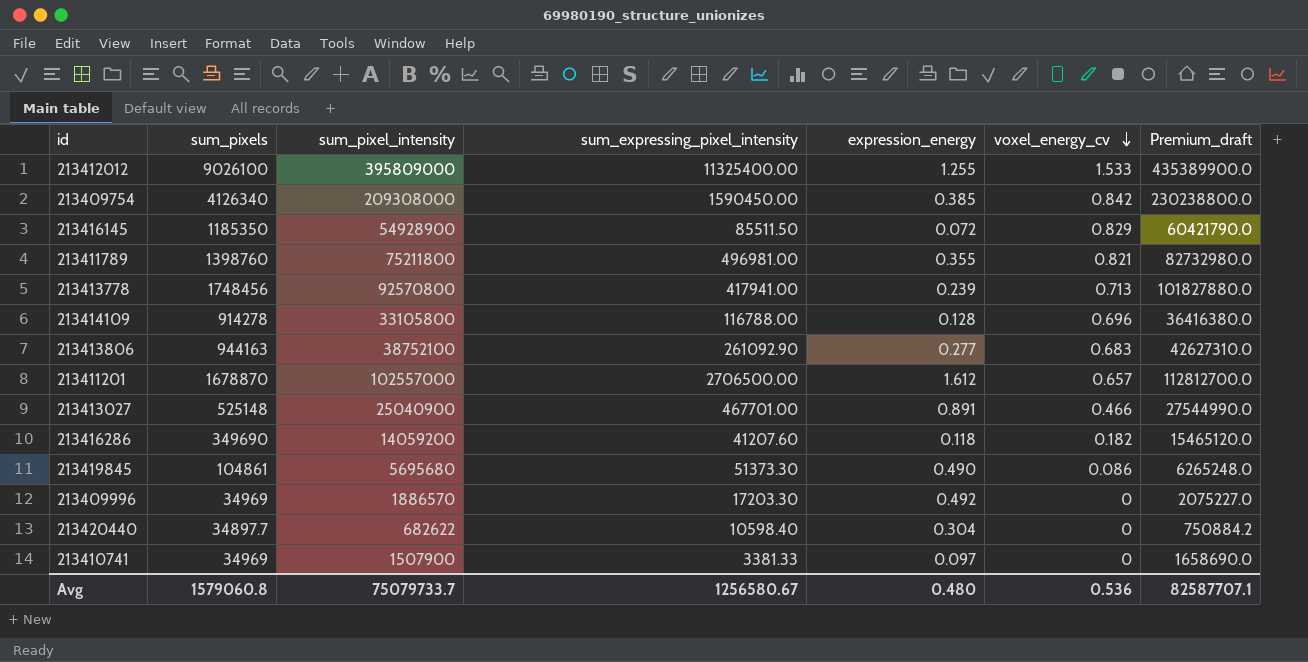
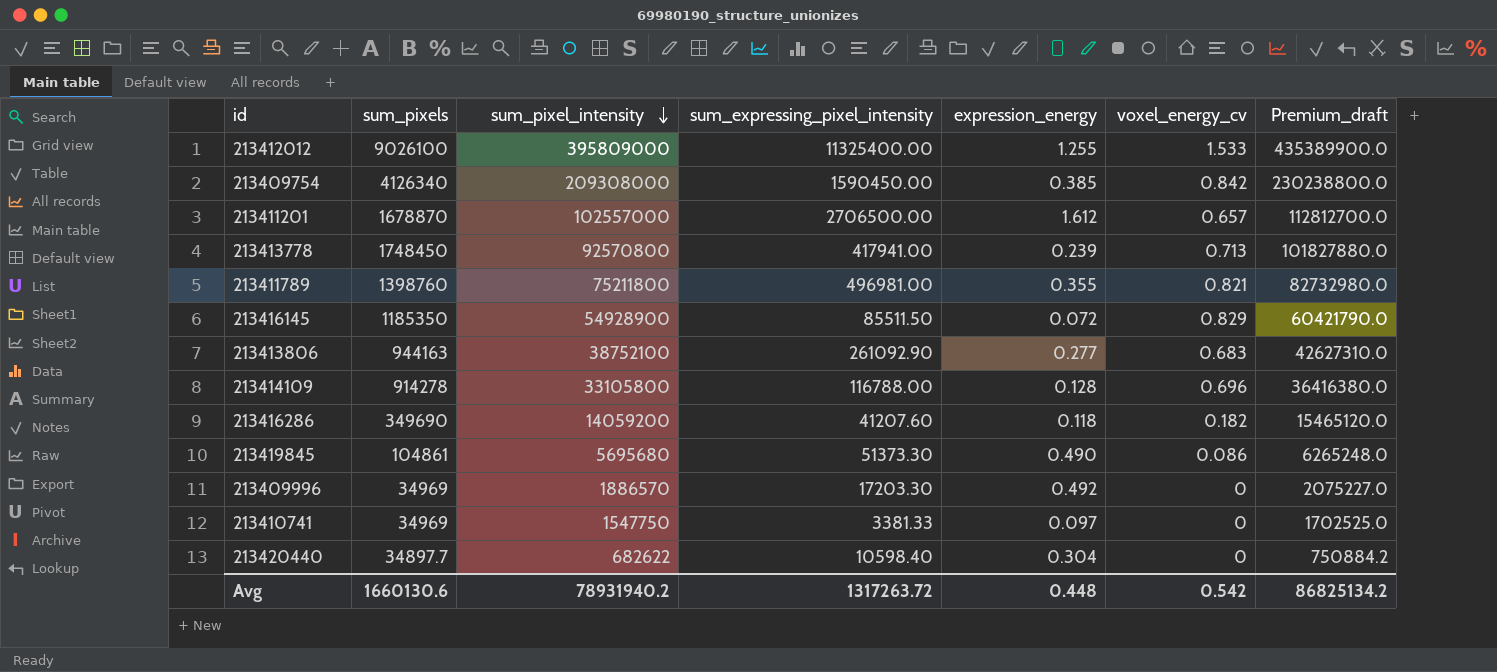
row order: voxel_energy_cv descending -> sum_pixel_intensity descending
row 213413027: 525148 | 25040900 | 467701.00 | 0.891 | 0.466 | 27544990.0 -> none
213413778 | sum_pixels: 1748456 -> 1748450
213410741 | sum_pixel_intensity: 1507900 -> 1547750
213410741 | Premium_draft: 1658690.0 -> 1702525.0
Avg | sum_pixels: 1579060.8 -> 1660130.6
Avg | sum_pixel_intensity: 75079733.7 -> 78931940.2
Avg | sum_expressing_pixel_intensity: 1256580.67 -> 1317263.72
Avg | expression_energy: 0.480 -> 0.448
Avg | voxel_energy_cv: 0.536 -> 0.542
Avg | Premium_draft: 82587707.1 -> 86825134.2

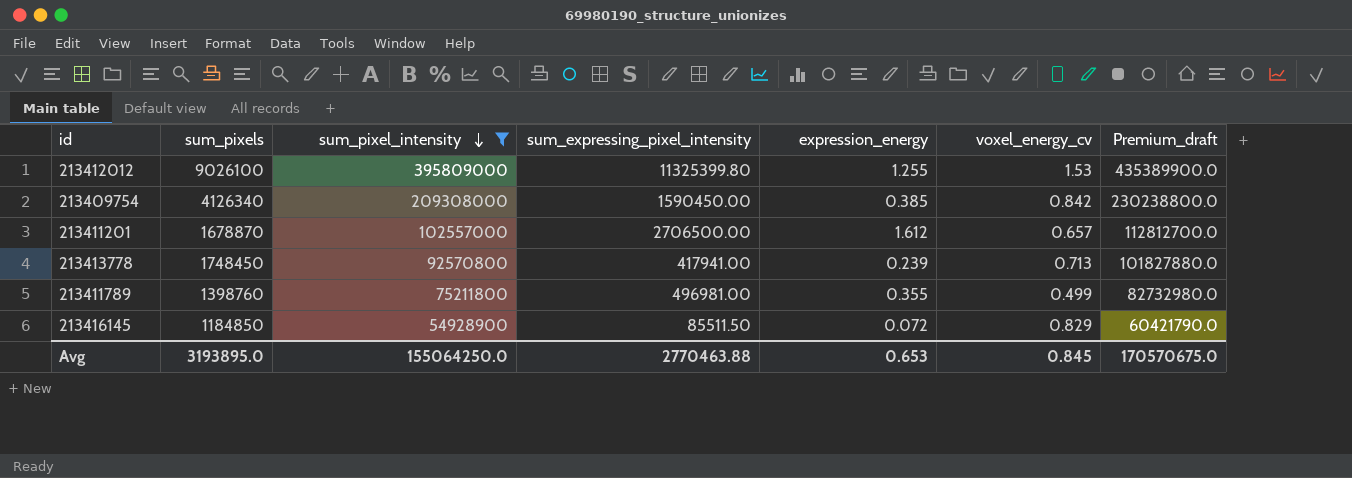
filter: none -> sum_pixel_intensity >= 54928900
213412012 | sum_expressing_pixel_intensity: 11325400.00 -> 11325399.80
213412012 | voxel_energy_cv: 1.533 -> 1.53
213411789 | voxel_energy_cv: 0.821 -> 0.499
213416145 | sum_pixels: 1185350 -> 1184850
Avg | sum_pixels: 1660130.6 -> 3193895.0
Avg | sum_pixel_intensity: 78931940.2 -> 155064250.0
Avg | sum_expressing_pixel_intensity: 1317263.72 -> 2770463.88
Avg | expression_energy: 0.448 -> 0.653
Avg | voxel_energy_cv: 0.542 -> 0.845
Avg | Premium_draft: 86825134.2 -> 170570675.0

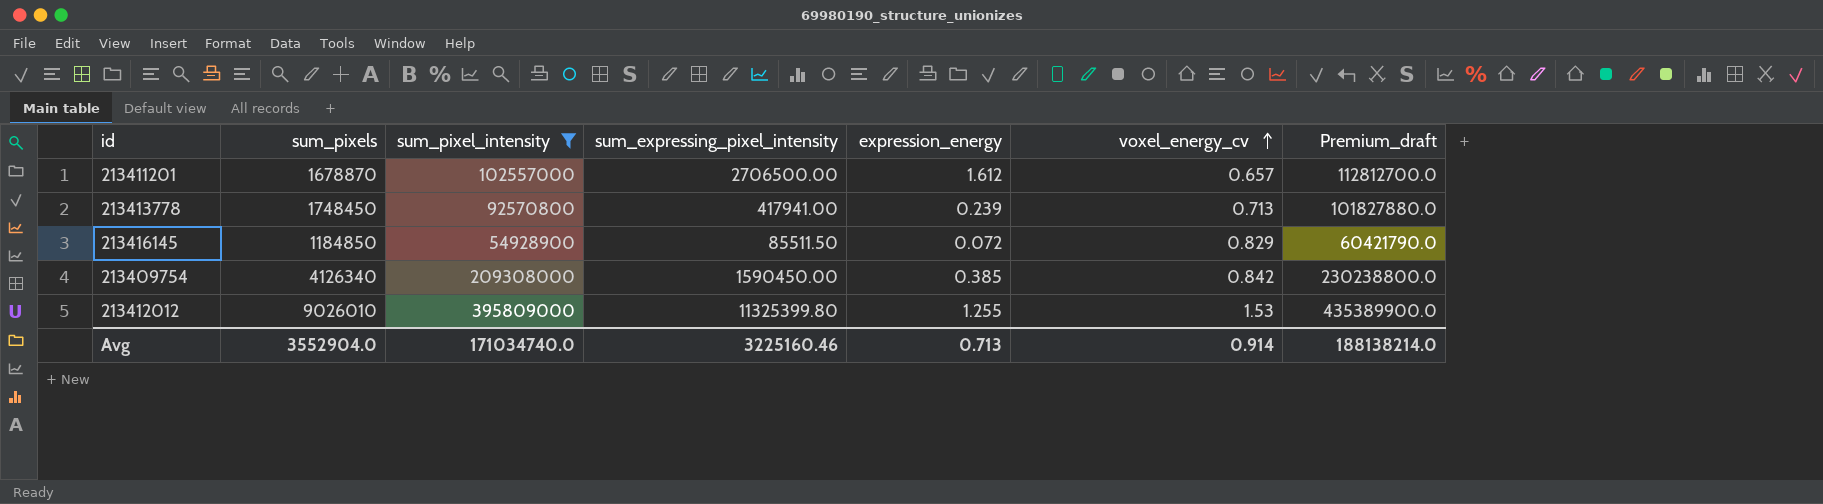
row order: sum_pixel_intensity descending -> voxel_energy_cv ascending
row 213411789: 1398760 | 75211800 | 496981.00 | 0.355 | 0.499 | 82732980.0 -> none
213412012 | sum_pixels: 9026100 -> 9026010
Avg | sum_pixels: 3193895.0 -> 3552904.0
Avg | sum_pixel_intensity: 155064250.0 -> 171034740.0
Avg | sum_expressing_pixel_intensity: 2770463.88 -> 3225160.46
Avg | expression_energy: 0.653 -> 0.713
Avg | voxel_energy_cv: 0.845 -> 0.914
Avg | Premium_draft: 170570675.0 -> 188138214.0

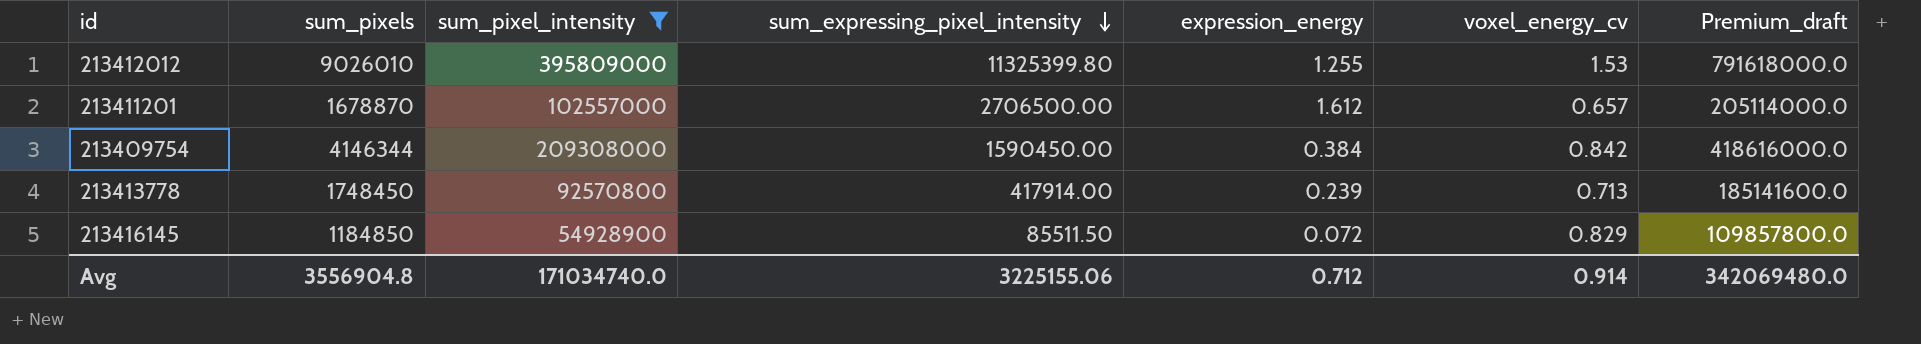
row order: voxel_energy_cv ascending -> sum_expressing_pixel_intensity descending
column Premium_draft | formula: [sum_pixel_intensity] * 1.1 -> [sum_pixel_intensity] * 2
213409754 | sum_pixels: 4126340 -> 4146344
213409754 | expression_energy: 0.385 -> 0.384
213413778 | sum_expressing_pixel_intensity: 417941.00 -> 417914.00
Avg | sum_pixels: 3552904.0 -> 3556904.8
Avg | sum_expressing_pixel_intensity: 3225160.46 -> 3225155.06
Avg | expression_energy: 0.713 -> 0.712
Avg | Premium_draft: 188138214.0 -> 342069480.0

